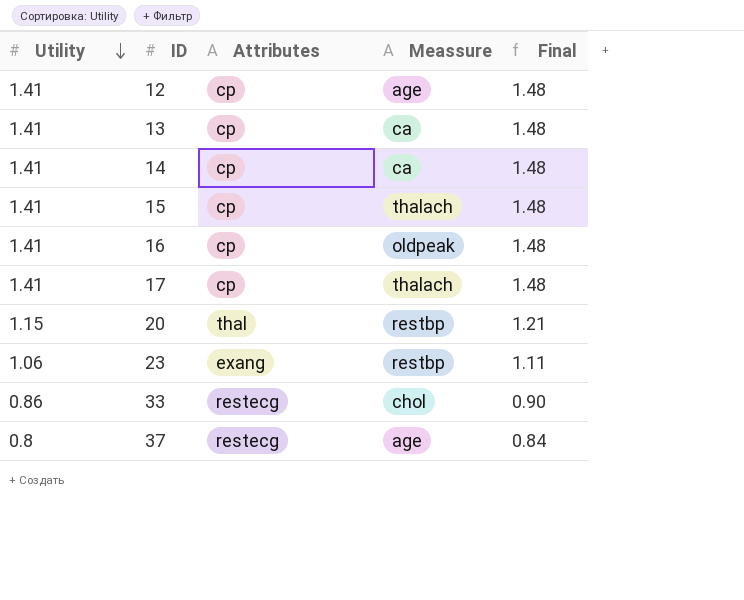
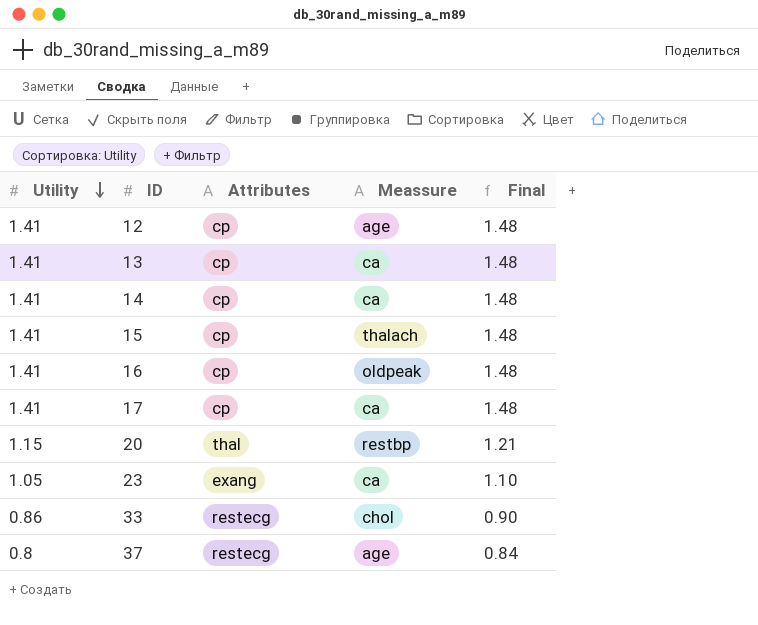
17 | Meassure: thalach -> ca
23 | Utility: 1.06 -> 1.05
23 | Meassure: restbp -> ca
23 | Final: 1.11 -> 1.10

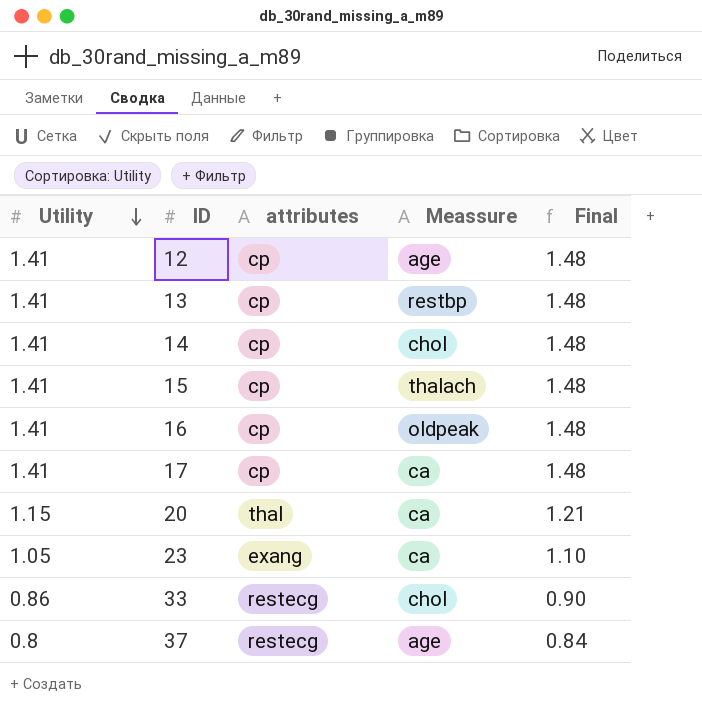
column name: Attributes -> attributes
13 | Meassure: ca -> restbp
14 | Meassure: ca -> chol
20 | Meassure: restbp -> ca

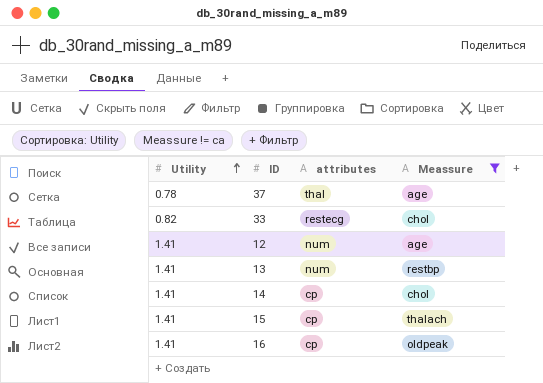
filter: none -> Meassure != ca
row order: Utility descending -> Utility ascending
column Final | formula: [Utility] * 1.05 -> none
37 | Utility: 0.8 -> 0.78
37 | attributes: restecg -> thal
33 | Utility: 0.86 -> 0.82
12 | attributes: cp -> num
13 | attributes: cp -> num

